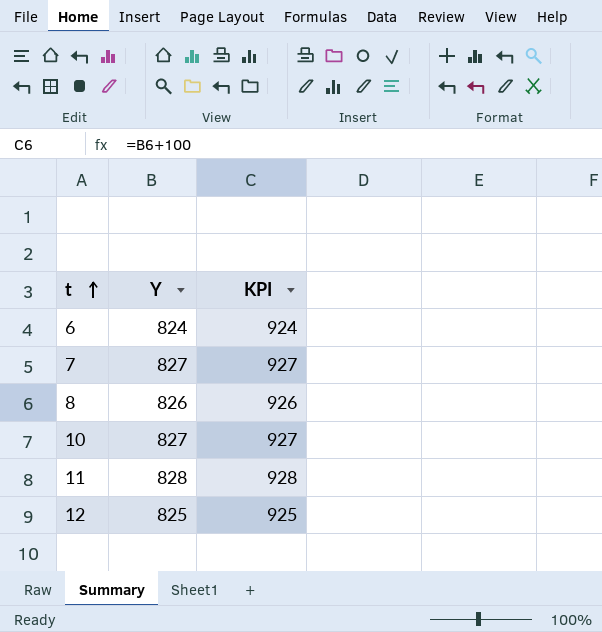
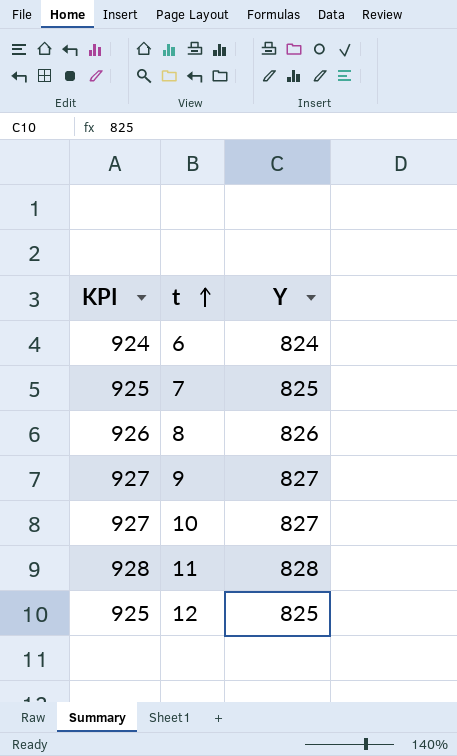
column KPI | position: 3 -> 1
7 | KPI: 927 -> 925
7 | Y: 827 -> 825
row 9: none -> 927 | 827

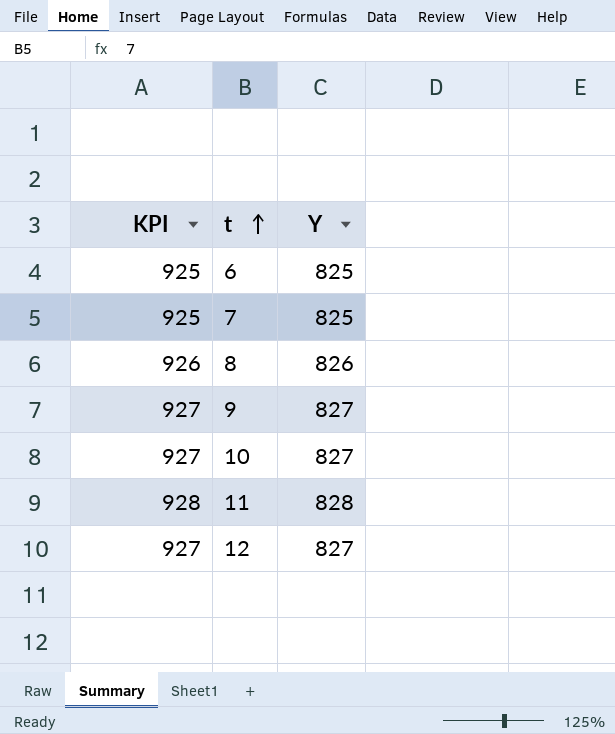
6 | KPI: 924 -> 925
6 | Y: 824 -> 825
12 | KPI: 925 -> 927
12 | Y: 825 -> 827

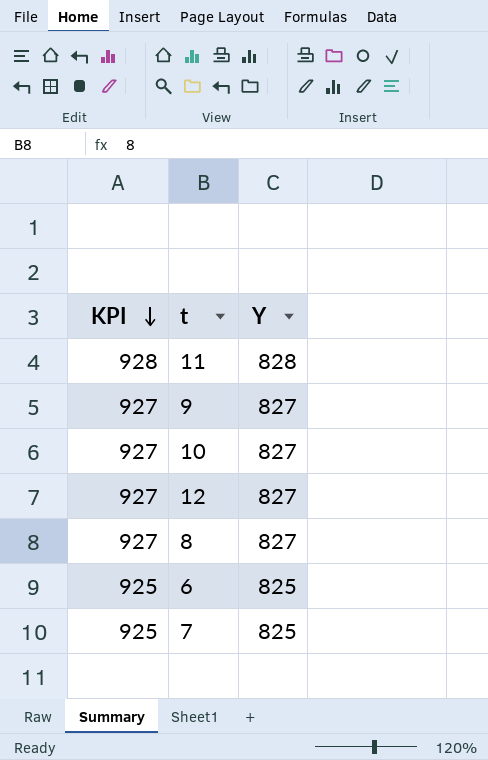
row order: t ascending -> KPI descending
8 | KPI: 926 -> 927
8 | Y: 826 -> 827

